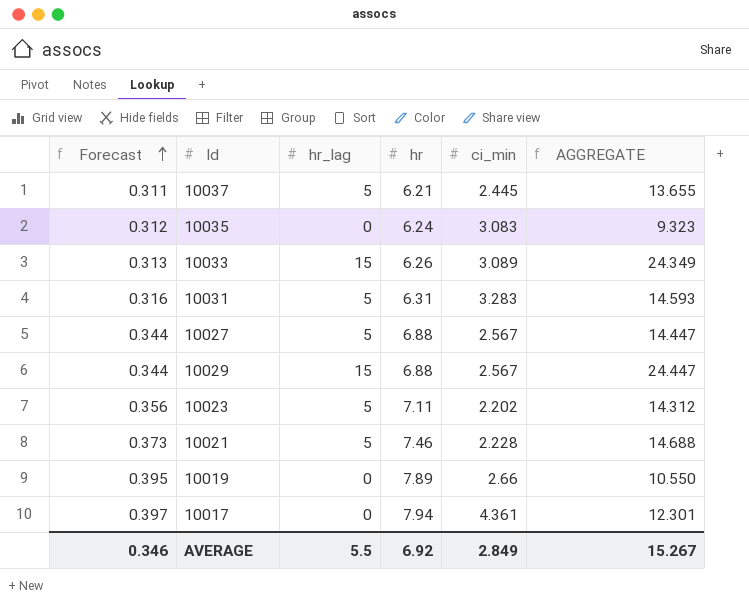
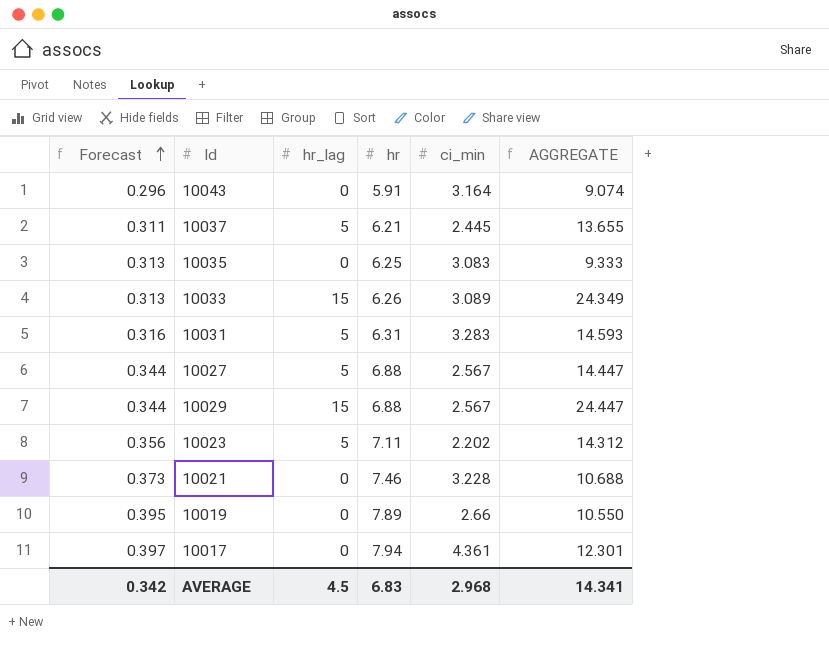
row 10043: none -> 0.296 | 0 | 5.91 | 3.164 | 9.074
10035 | Forecast: 0.312 -> 0.313
10035 | hr: 6.24 -> 6.25
10035 | AGGREGATE: 9.323 -> 9.333
10021 | hr_lag: 5 -> 0
10021 | ci_min: 2.228 -> 3.228
10021 | AGGREGATE: 14.688 -> 10.688
AVERAGE | Forecast: 0.346 -> 0.342
AVERAGE | hr_lag: 5.5 -> 4.5
AVERAGE | hr: 6.92 -> 6.83
AVERAGE | ci_min: 2.849 -> 2.968
AVERAGE | AGGREGATE: 15.267 -> 14.341

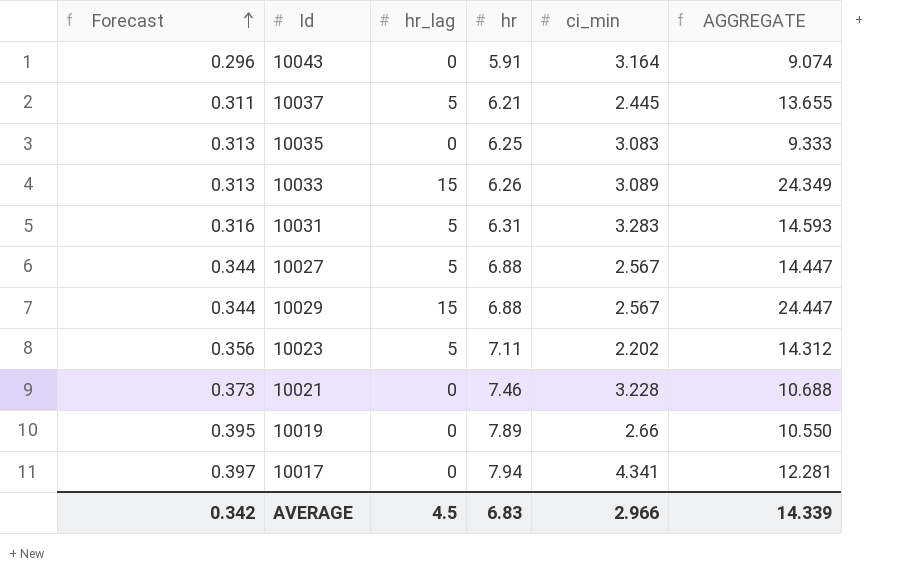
10017 | ci_min: 4.361 -> 4.341
10017 | AGGREGATE: 12.301 -> 12.281
AVERAGE | ci_min: 2.968 -> 2.966
AVERAGE | AGGREGATE: 14.341 -> 14.339

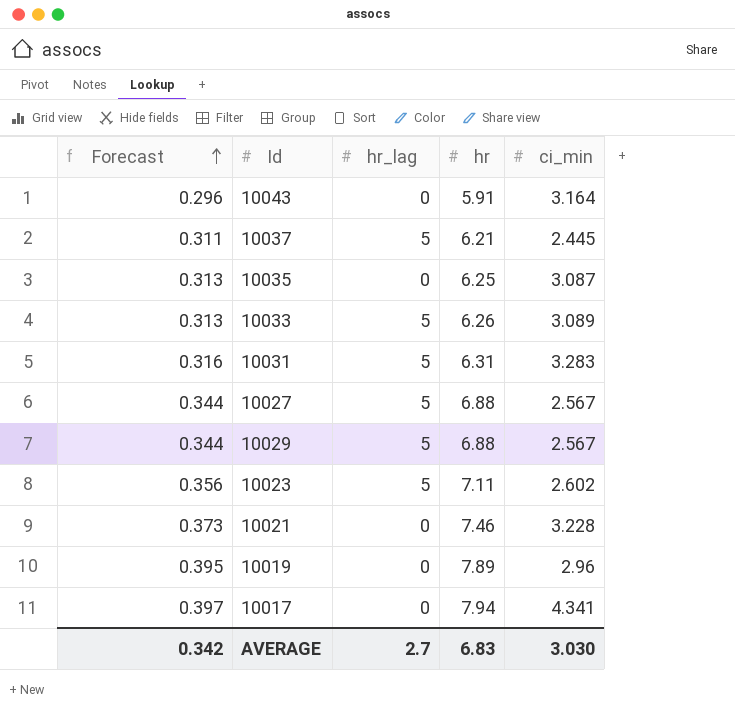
column AGGREGATE | formula: [hr_lag] + [hr] + [ci_min] -> none
10035 | ci_min: 3.083 -> 3.087
10033 | hr_lag: 15 -> 5
10029 | hr_lag: 15 -> 5
10023 | ci_min: 2.202 -> 2.602
10019 | ci_min: 2.66 -> 2.96
AVERAGE | hr_lag: 4.5 -> 2.7
AVERAGE | ci_min: 2.966 -> 3.030

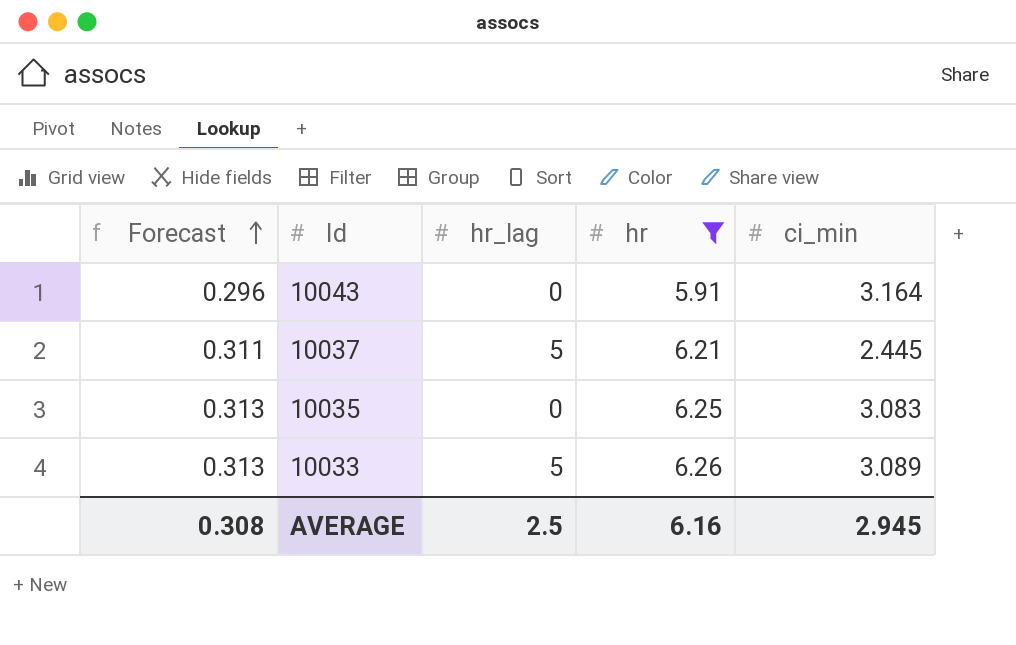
filter: none -> hr <= 6.26
10035 | ci_min: 3.087 -> 3.083
AVERAGE | Forecast: 0.342 -> 0.308
AVERAGE | hr_lag: 2.7 -> 2.5
AVERAGE | hr: 6.83 -> 6.16
AVERAGE | ci_min: 3.030 -> 2.945

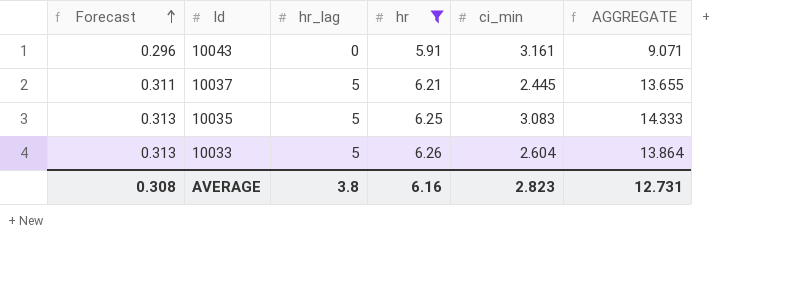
column AGGREGATE | formula: none -> [hr_lag] + [hr] + [ci_min]
10043 | ci_min: 3.164 -> 3.161
10035 | hr_lag: 0 -> 5
10033 | ci_min: 3.089 -> 2.604
AVERAGE | hr_lag: 2.5 -> 3.8
AVERAGE | ci_min: 2.945 -> 2.823

